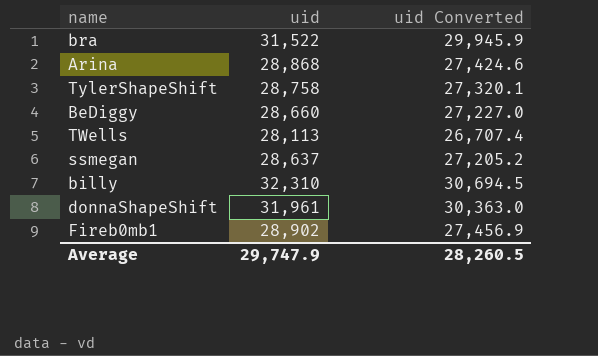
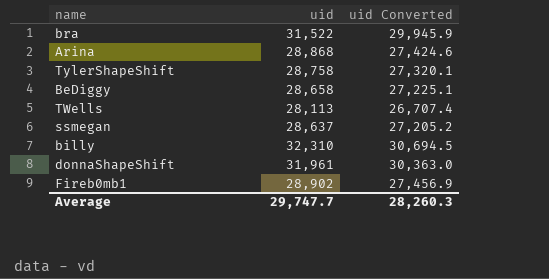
BeDiggy | uid: 28,660 -> 28,658
BeDiggy | uid Converted: 27,227.0 -> 27,225.1
Average | uid: 29,747.9 -> 29,747.7
Average | uid Converted: 28,260.5 -> 28,260.3

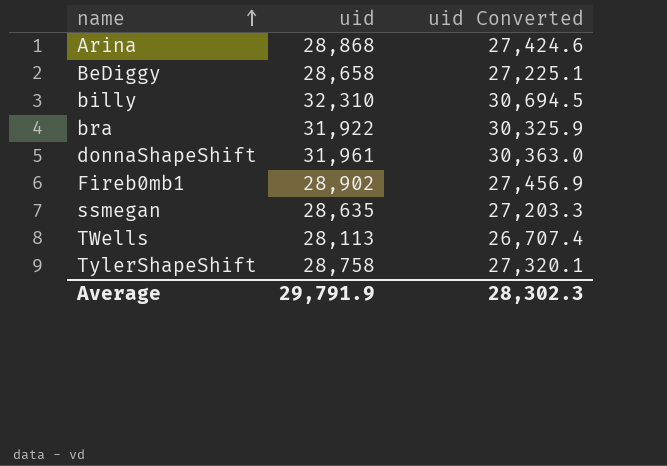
row order: none -> name ascending
bra | uid: 31,522 -> 31,922
bra | uid Converted: 29,945.9 -> 30,325.9
ssmegan | uid: 28,637 -> 28,635
ssmegan | uid Converted: 27,205.2 -> 27,203.3
Average | uid: 29,747.7 -> 29,791.9
Average | uid Converted: 28,260.3 -> 28,302.3

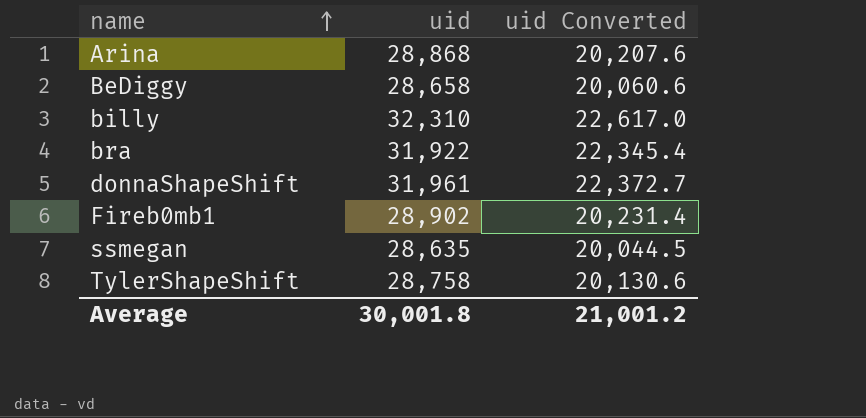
column uid Converted | formula: [uid] * 0.95 -> [uid] * 0.7
row TWells: 28,113 | 26,707.4 -> none
Average | uid: 29,791.9 -> 30,001.8
Average | uid Converted: 28,302.3 -> 21,001.2

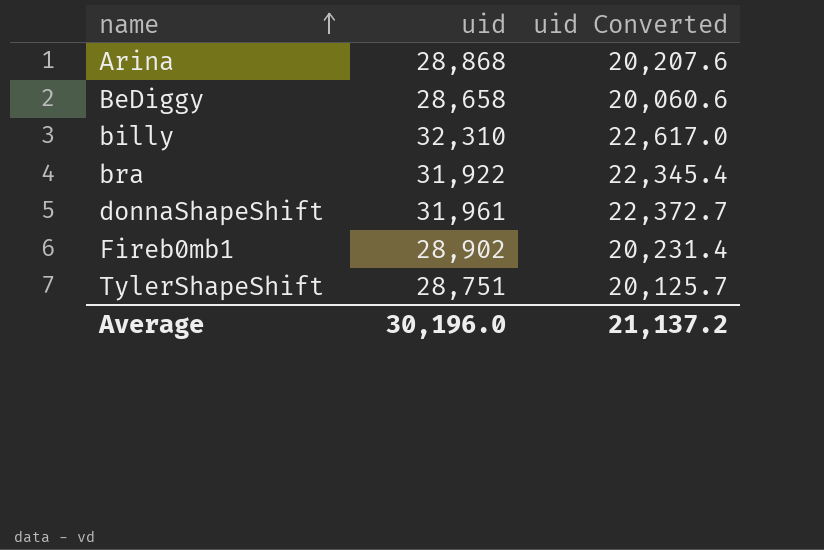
row ssmegan: 28,635 | 20,044.5 -> none
TylerShapeShift | uid: 28,758 -> 28,751
TylerShapeShift | uid Converted: 20,130.6 -> 20,125.7
Average | uid: 30,001.8 -> 30,196.0
Average | uid Converted: 21,001.2 -> 21,137.2

